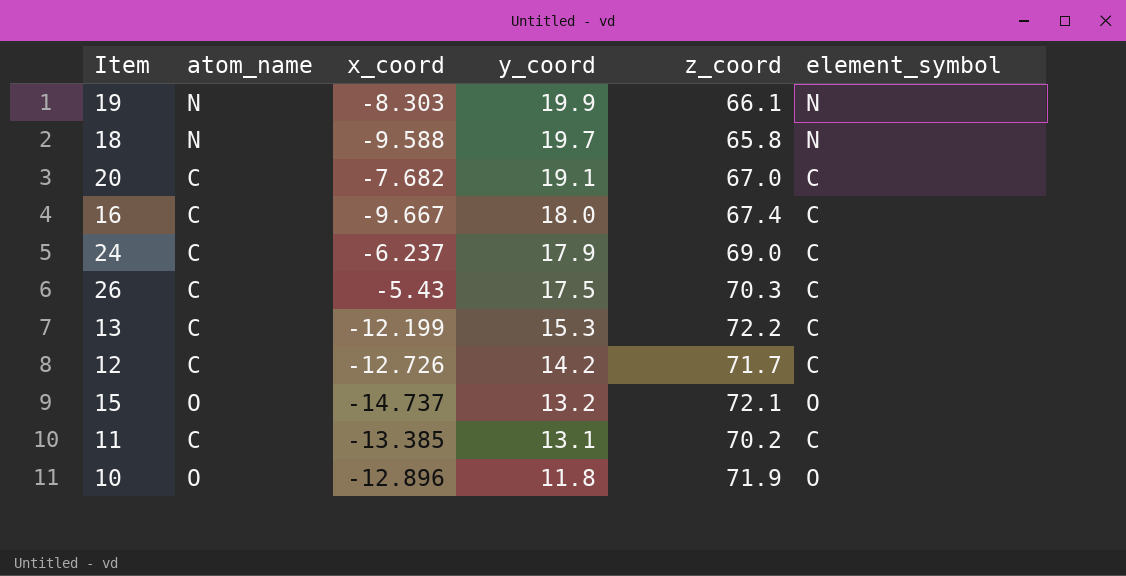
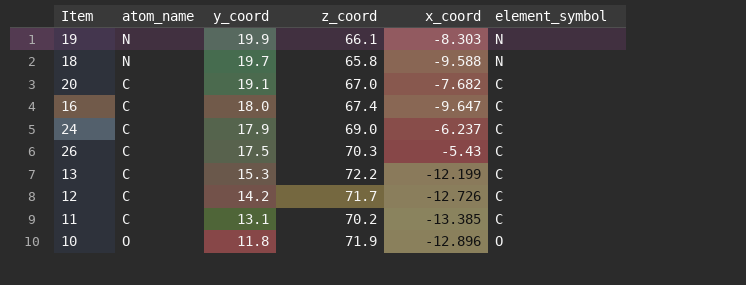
column x_coord | position: 3 -> 5
row 15: O | -14.737 | 13.2 | 72.1 | O -> none
16 | x_coord: -9.667 -> -9.647

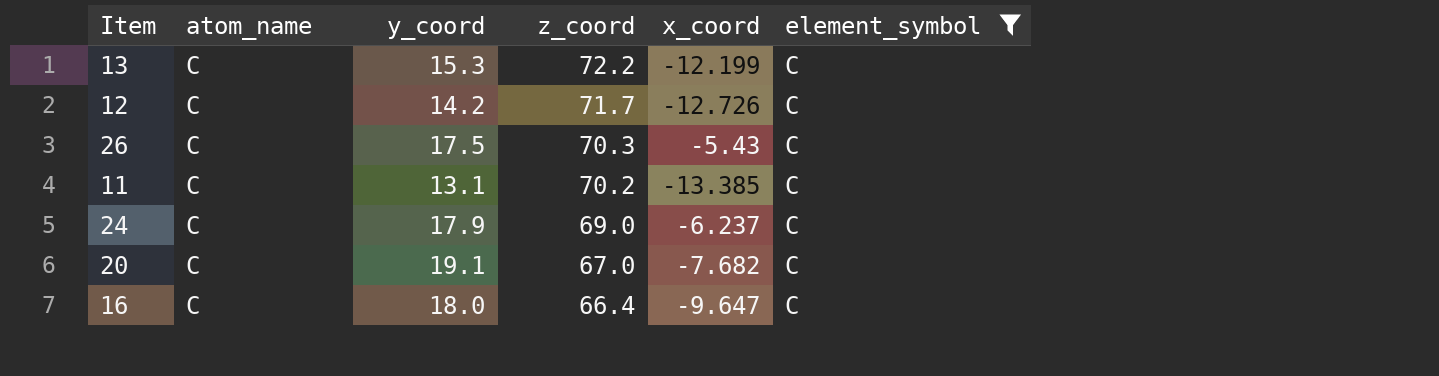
filter: none -> element_symbol = C
row order: y_coord descending -> z_coord descending
16 | z_coord: 67.4 -> 66.4

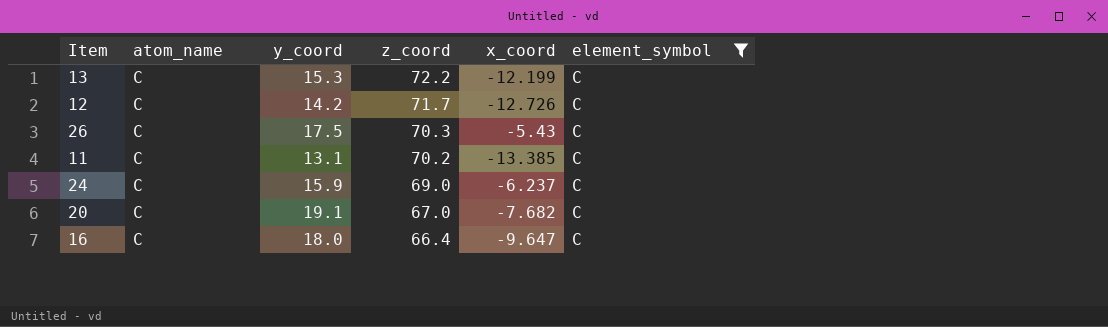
24 | y_coord: 17.9 -> 15.9

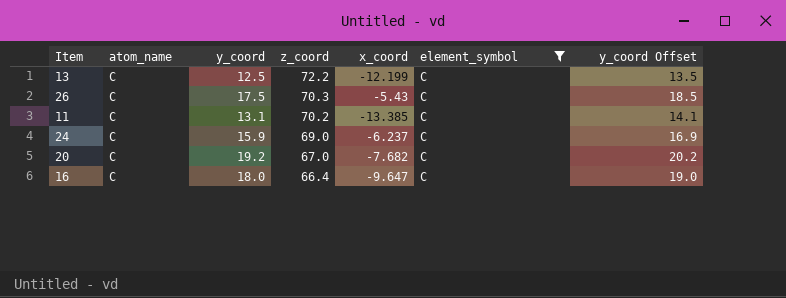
column y_coord Offset | formula: none -> [y_coord] + 1
row 12: C | 14.2 | 71.7 | -12.726 | C -> none
13 | y_coord: 15.3 -> 12.5
20 | y_coord: 19.1 -> 19.2

